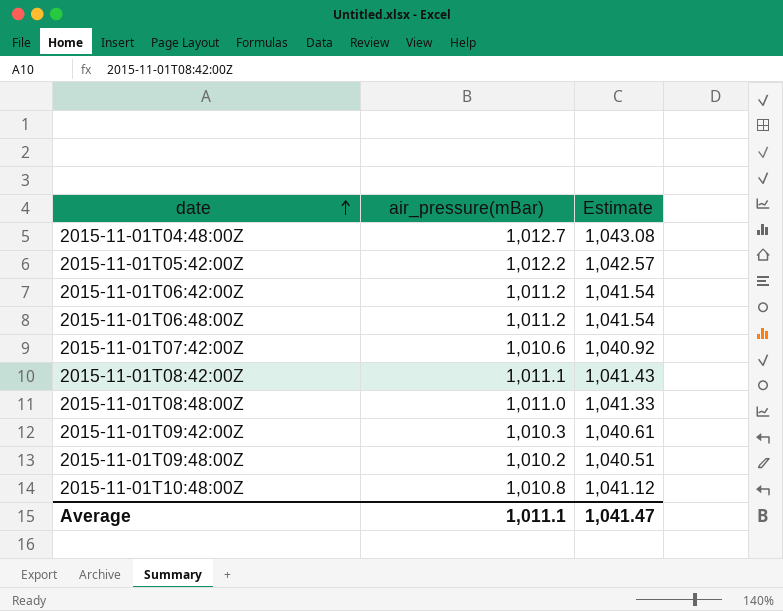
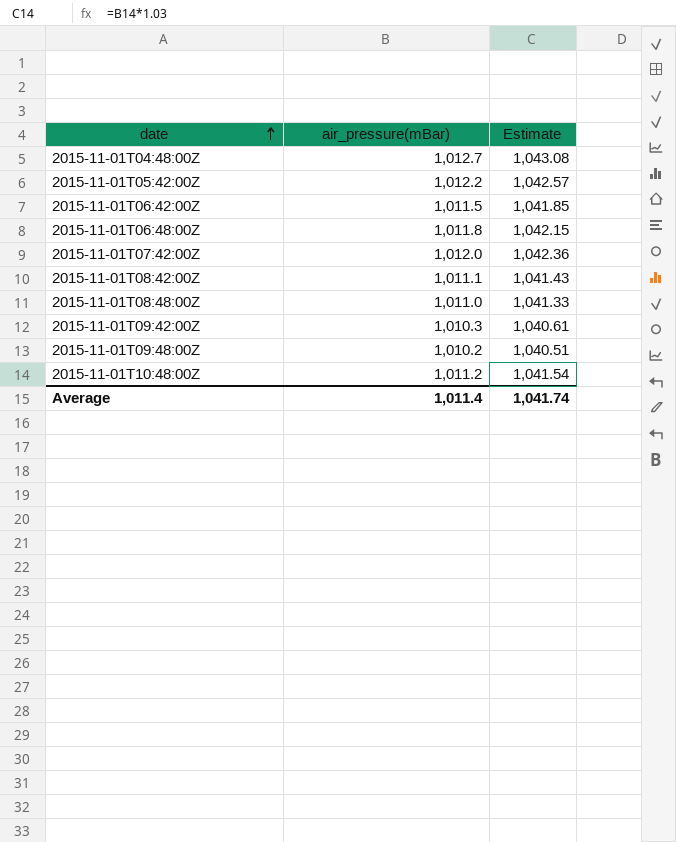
2015-11-01T06:42:00Z | air_pressure(mBar): 1,011.2 -> 1,011.5
2015-11-01T06:42:00Z | Estimate: 1,041.54 -> 1,041.85
2015-11-01T06:48:00Z | air_pressure(mBar): 1,011.2 -> 1,011.8
2015-11-01T06:48:00Z | Estimate: 1,041.54 -> 1,042.15
2015-11-01T07:42:00Z | air_pressure(mBar): 1,010.6 -> 1,012.0
2015-11-01T07:42:00Z | Estimate: 1,040.92 -> 1,042.36
2015-11-01T10:48:00Z | air_pressure(mBar): 1,010.8 -> 1,011.2
2015-11-01T10:48:00Z | Estimate: 1,041.12 -> 1,041.54
Average | air_pressure(mBar): 1,011.1 -> 1,011.4
Average | Estimate: 1,041.47 -> 1,041.74

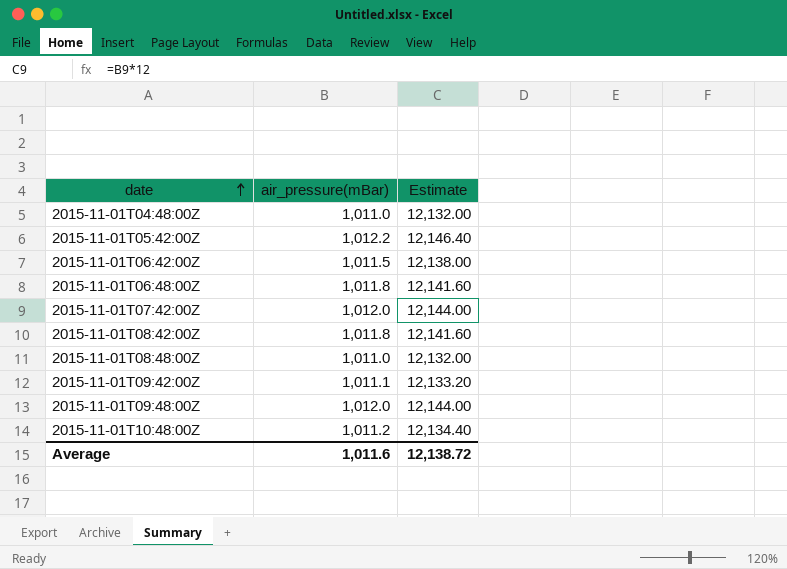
column Estimate | formula: [air_pressure(mBar)] * 1.03 -> [air_pressure(mBar)] * 12
2015-11-01T04:48:00Z | air_pressure(mBar): 1,012.7 -> 1,011.0
2015-11-01T08:42:00Z | air_pressure(mBar): 1,011.1 -> 1,011.8
2015-11-01T09:42:00Z | air_pressure(mBar): 1,010.3 -> 1,011.1
2015-11-01T09:48:00Z | air_pressure(mBar): 1,010.2 -> 1,012.0
Average | air_pressure(mBar): 1,011.4 -> 1,011.6
Average | Estimate: 1,041.74 -> 12,138.72

